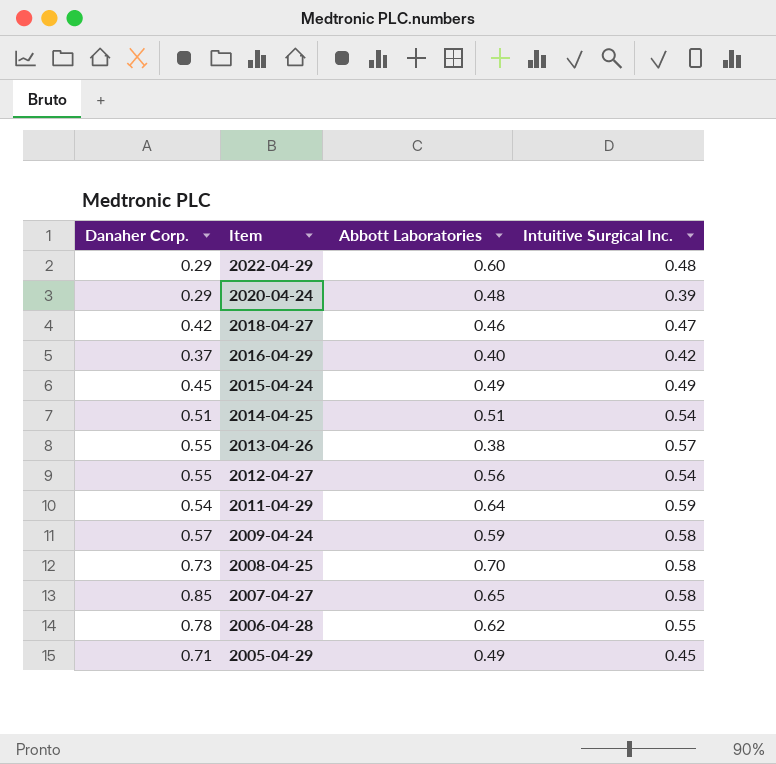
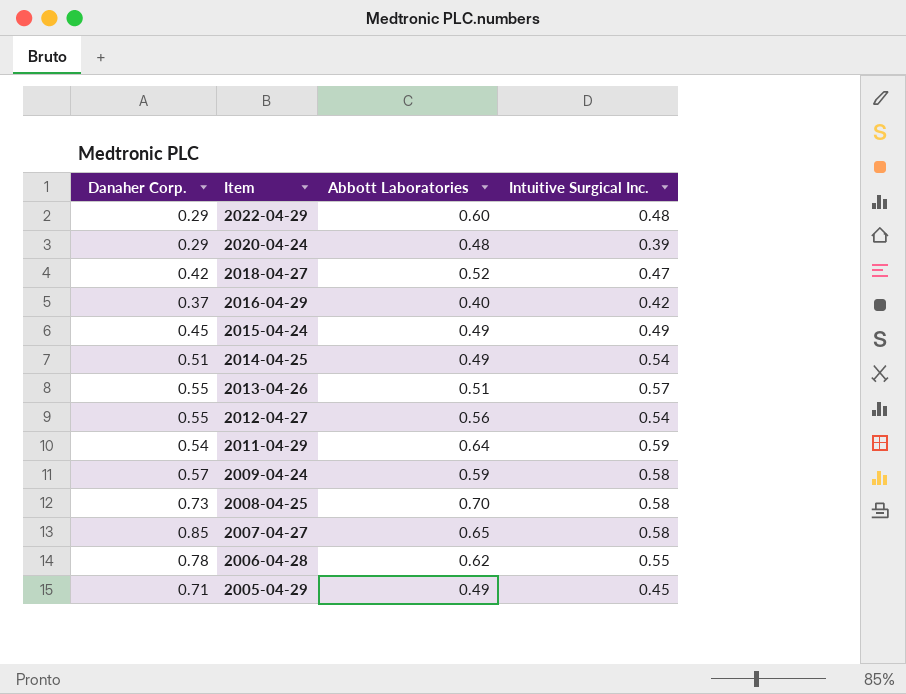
2018-04-27 | Abbott Laboratories: 0.46 -> 0.52
2014-04-25 | Abbott Laboratories: 0.51 -> 0.49
2013-04-26 | Abbott Laboratories: 0.38 -> 0.51

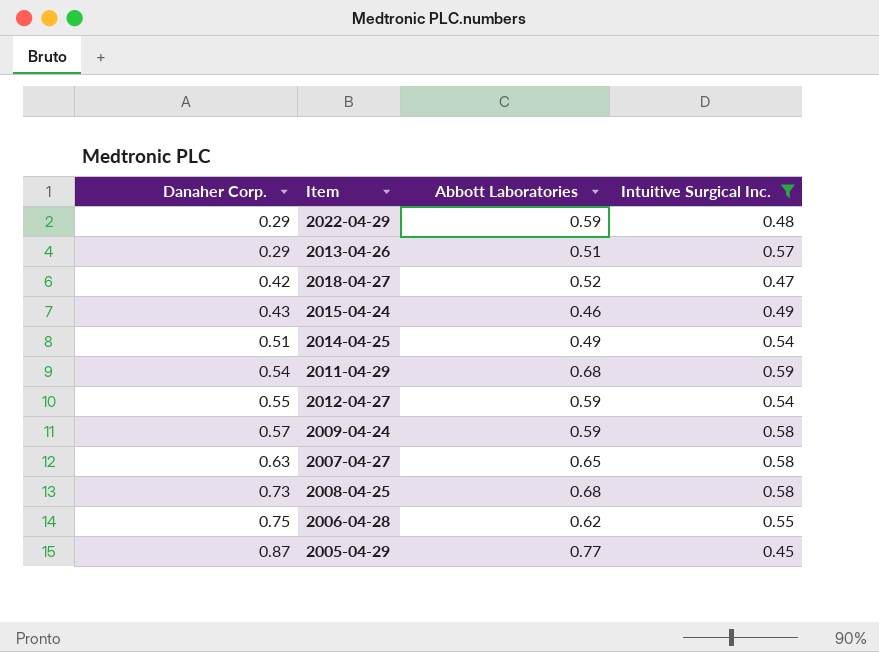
filter: none -> Intuitive Surgical Inc. >= 0.45
row order: Item descending -> Danaher Corp. ascending
2022-04-29 | Abbott Laboratories: 0.60 -> 0.59
2013-04-26 | Danaher Corp.: 0.55 -> 0.29
2015-04-24 | Danaher Corp.: 0.45 -> 0.43
2015-04-24 | Abbott Laboratories: 0.49 -> 0.46
2011-04-29 | Abbott Laboratories: 0.64 -> 0.68
2012-04-27 | Abbott Laboratories: 0.56 -> 0.59
2007-04-27 | Danaher Corp.: 0.85 -> 0.63
2008-04-25 | Abbott Laboratories: 0.70 -> 0.68
2006-04-28 | Danaher Corp.: 0.78 -> 0.75
2005-04-29 | Danaher Corp.: 0.71 -> 0.87
2005-04-29 | Abbott Laboratories: 0.49 -> 0.77

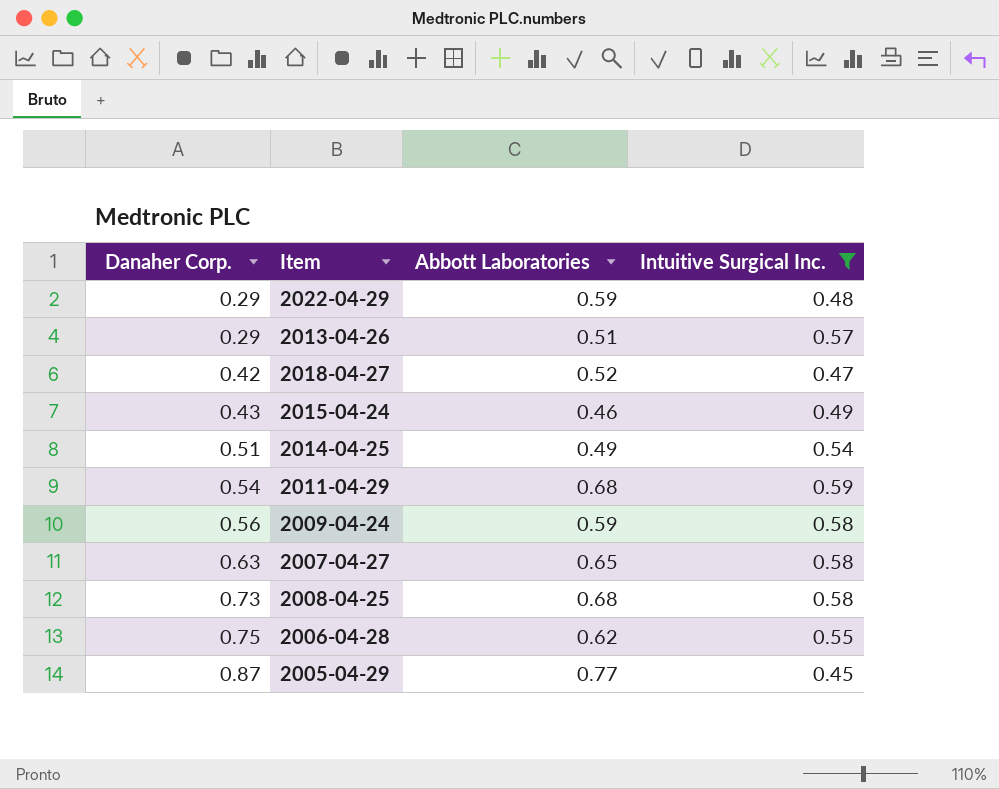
row 2012-04-27: 0.55 | 0.59 | 0.54 -> none
2009-04-24 | Danaher Corp.: 0.57 -> 0.56

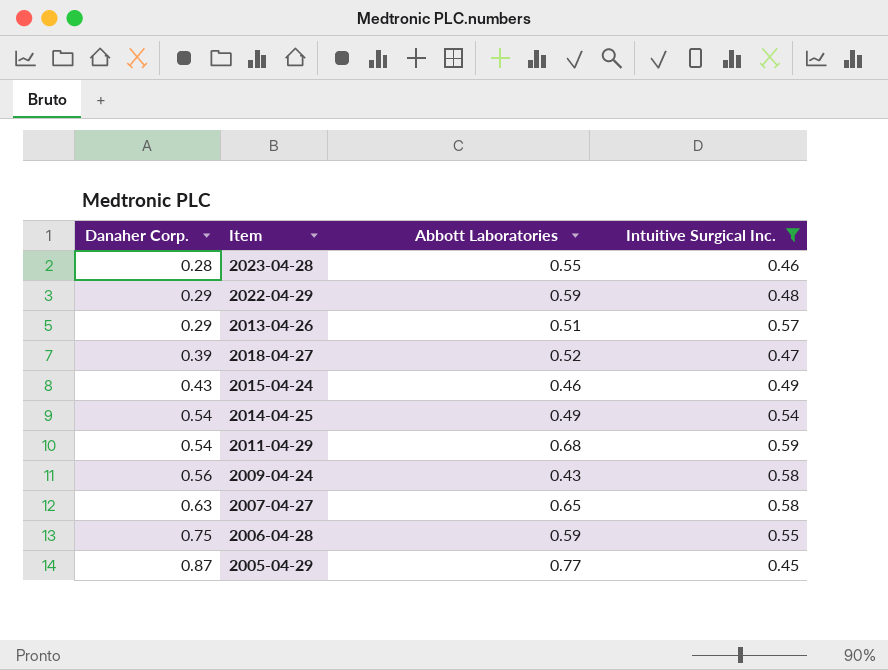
row 2008-04-25: 0.73 | 0.68 | 0.58 -> none
row 2023-04-28: none -> 0.28 | 0.55 | 0.46
2018-04-27 | Danaher Corp.: 0.42 -> 0.39
2014-04-25 | Danaher Corp.: 0.51 -> 0.54
2009-04-24 | Abbott Laboratories: 0.59 -> 0.43
2006-04-28 | Abbott Laboratories: 0.62 -> 0.59

